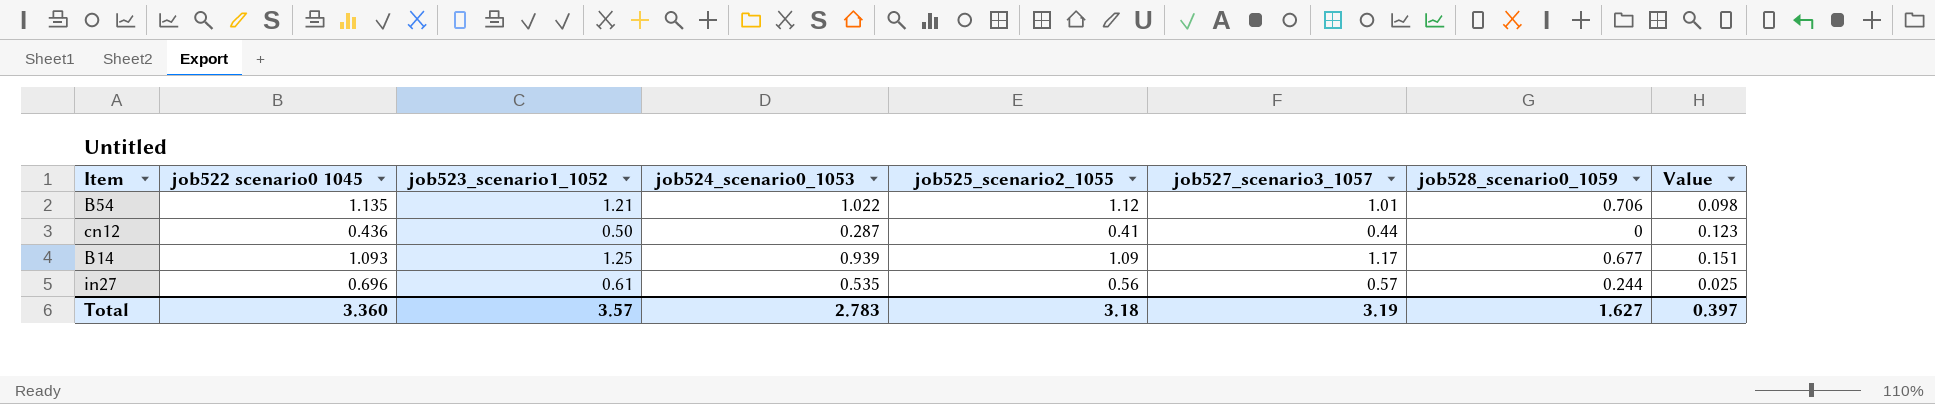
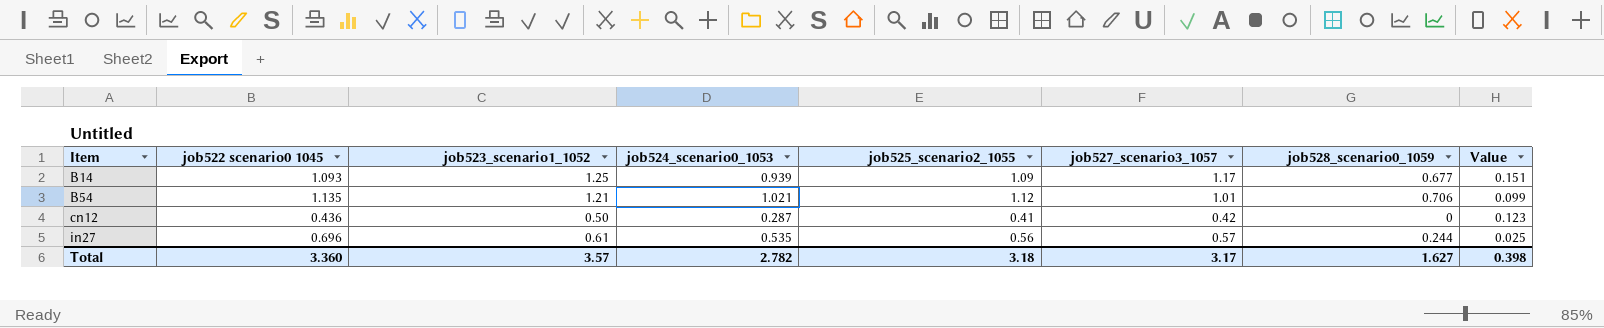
row order: none -> Item ascending
B54 | job524_scenario0_1053: 1.022 -> 1.021
B54 | Value: 0.098 -> 0.099
cn12 | job527_scenario3_1057: 0.44 -> 0.42
Total | job524_scenario0_1053: 2.783 -> 2.782
Total | job527_scenario3_1057: 3.19 -> 3.17
Total | Value: 0.397 -> 0.398

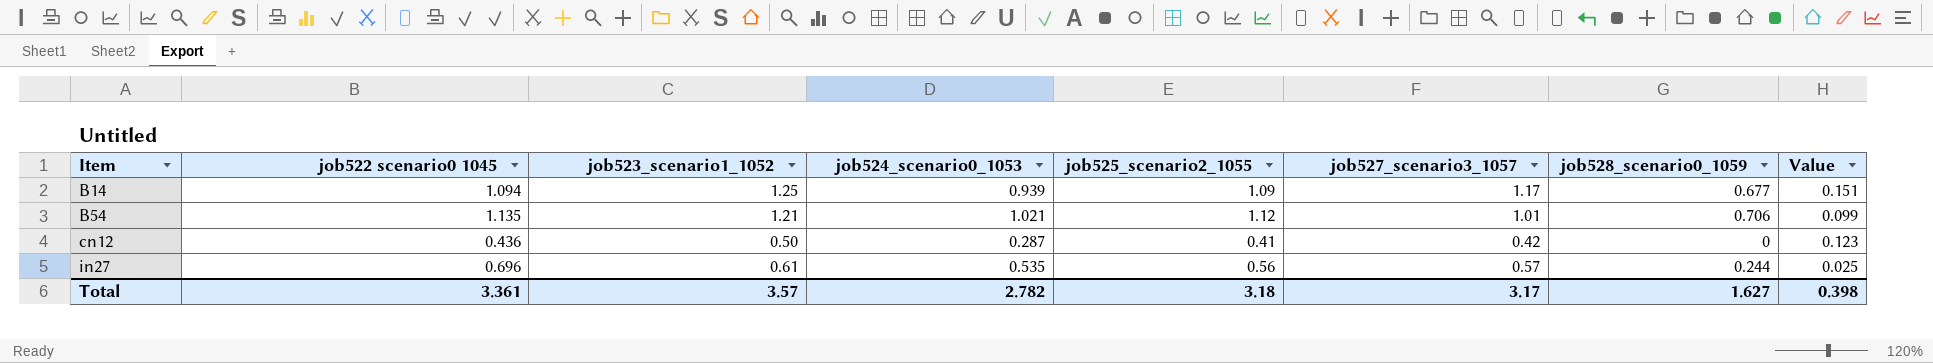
B14 | job522 scenario0 1045: 1.093 -> 1.094
Total | job522 scenario0 1045: 3.360 -> 3.361

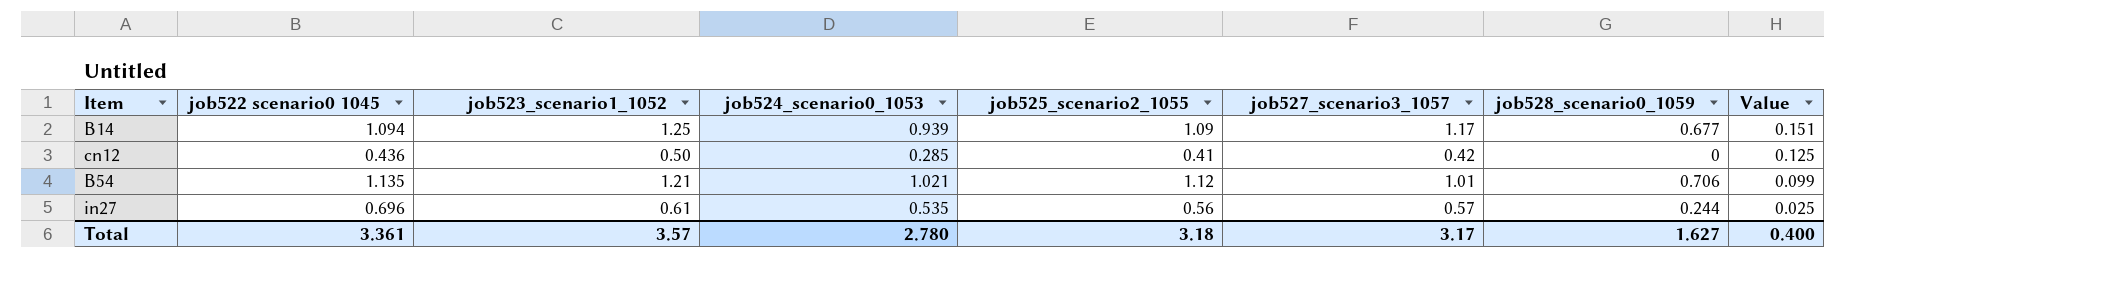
row order: Item ascending -> Value descending
cn12 | job524_scenario0_1053: 0.287 -> 0.285
cn12 | Value: 0.123 -> 0.125
Total | job524_scenario0_1053: 2.782 -> 2.780
Total | Value: 0.398 -> 0.400

